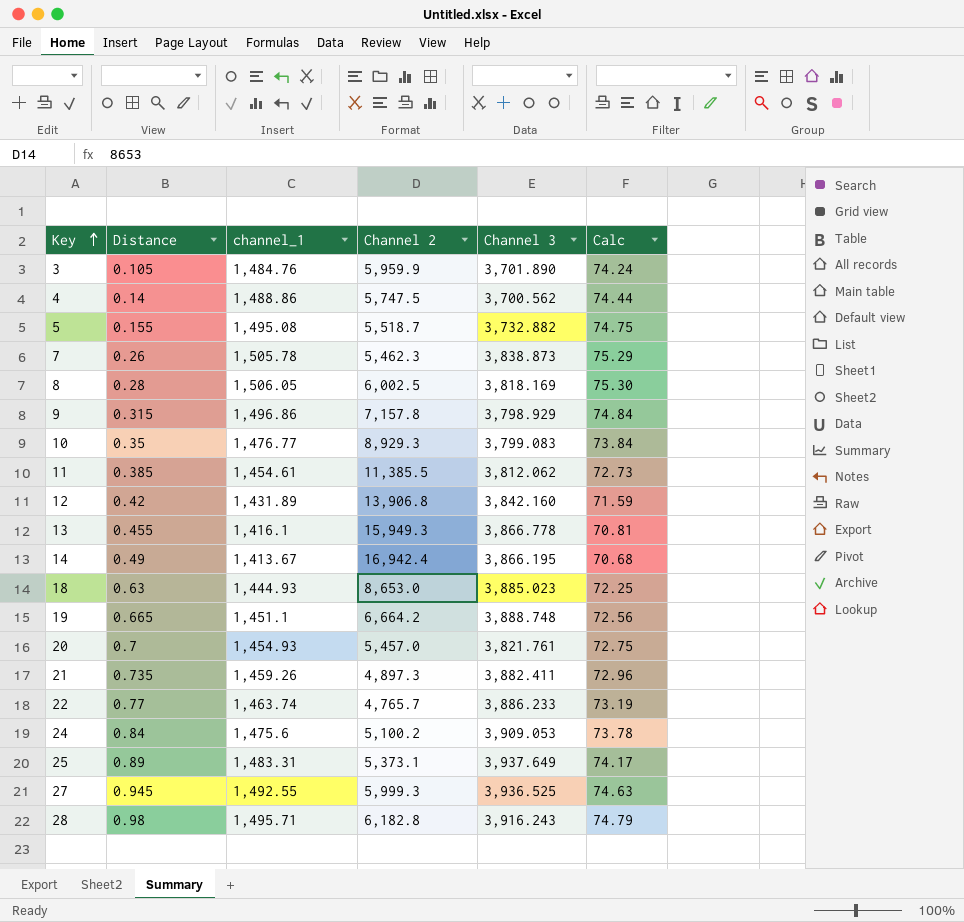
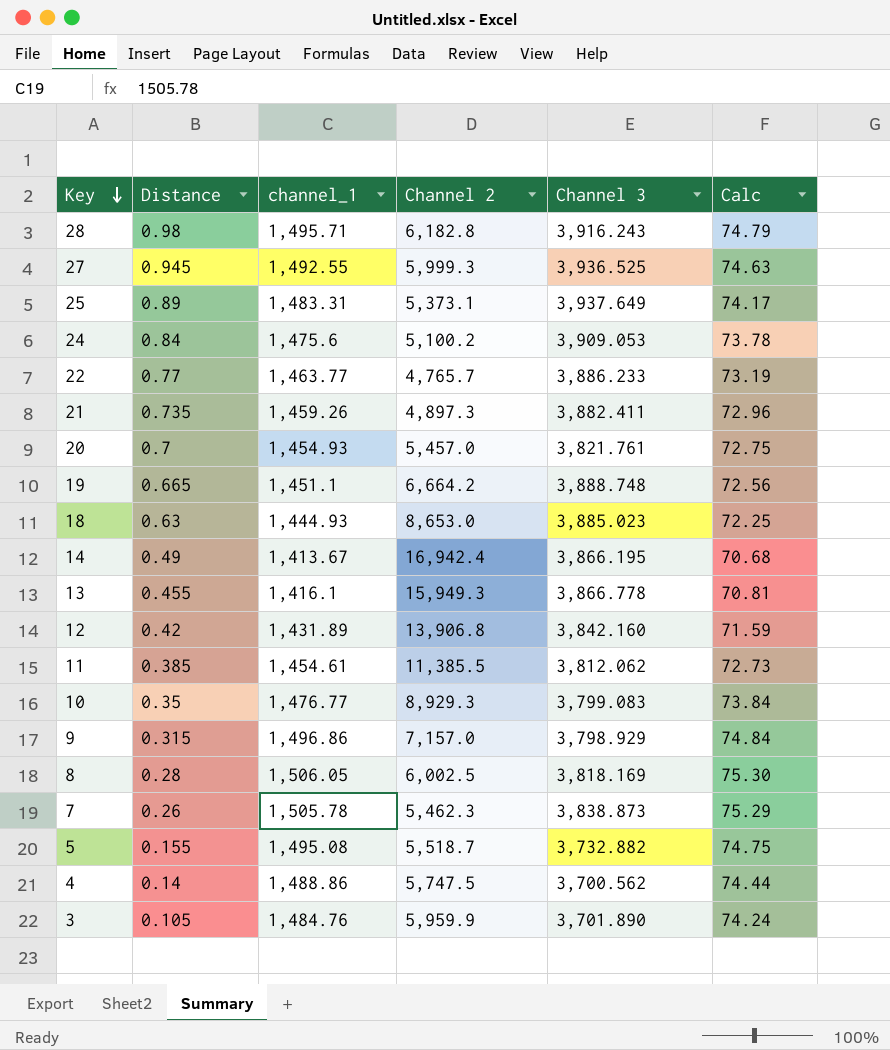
row order: Key ascending -> Key descending
22 | channel_1: 1,463.74 -> 1,463.77
9 | Channel 2: 7,157.8 -> 7,157.0

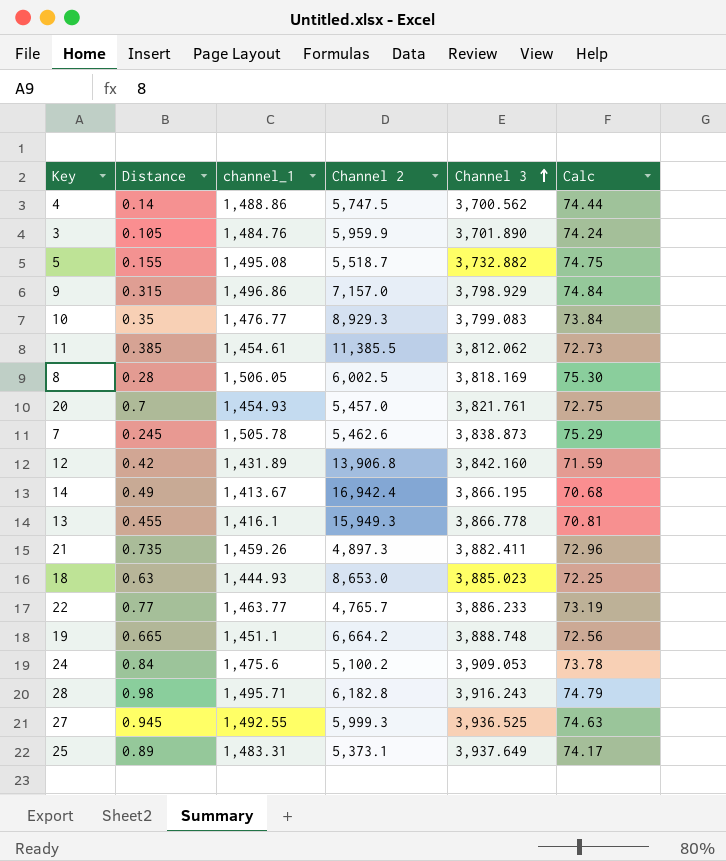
row order: Key descending -> Channel 3 ascending
7 | Distance: 0.26 -> 0.245
7 | Channel 2: 5,462.3 -> 5,462.6

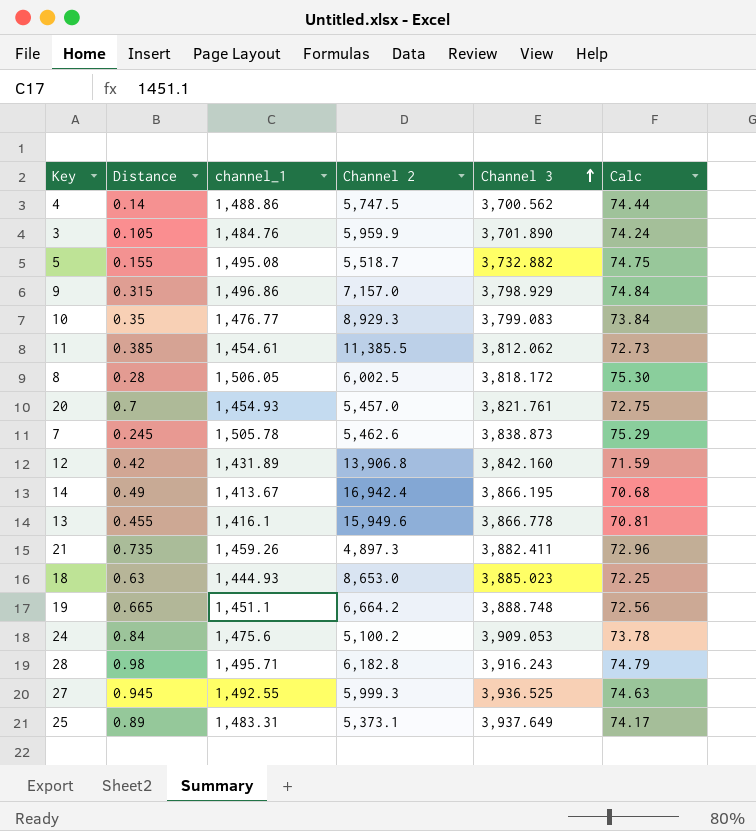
row 22: 0.77 | 1,463.77 | 4,765.7 | 3,886.233 | 73.19 -> none
8 | Channel 3: 3,818.169 -> 3,818.172
13 | Channel 2: 15,949.3 -> 15,949.6

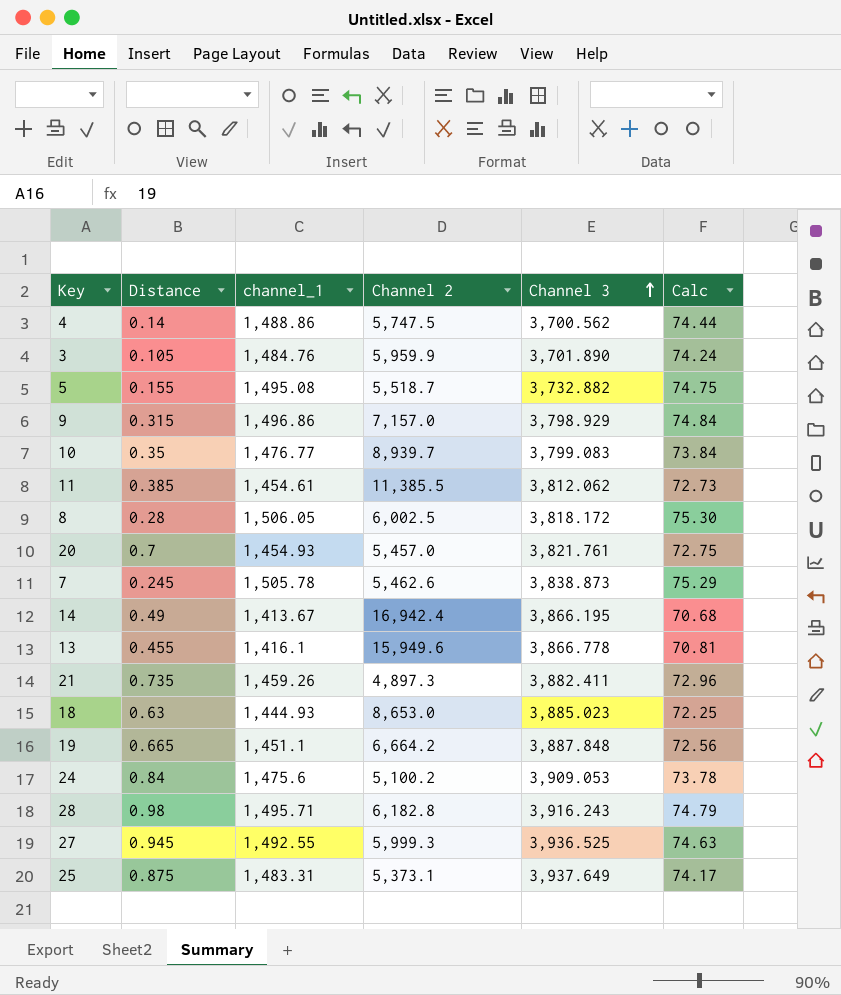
row 12: 0.42 | 1,431.89 | 13,906.8 | 3,842.160 | 71.59 -> none
10 | Channel 2: 8,929.3 -> 8,939.7
19 | Channel 3: 3,888.748 -> 3,887.848
25 | Distance: 0.89 -> 0.875

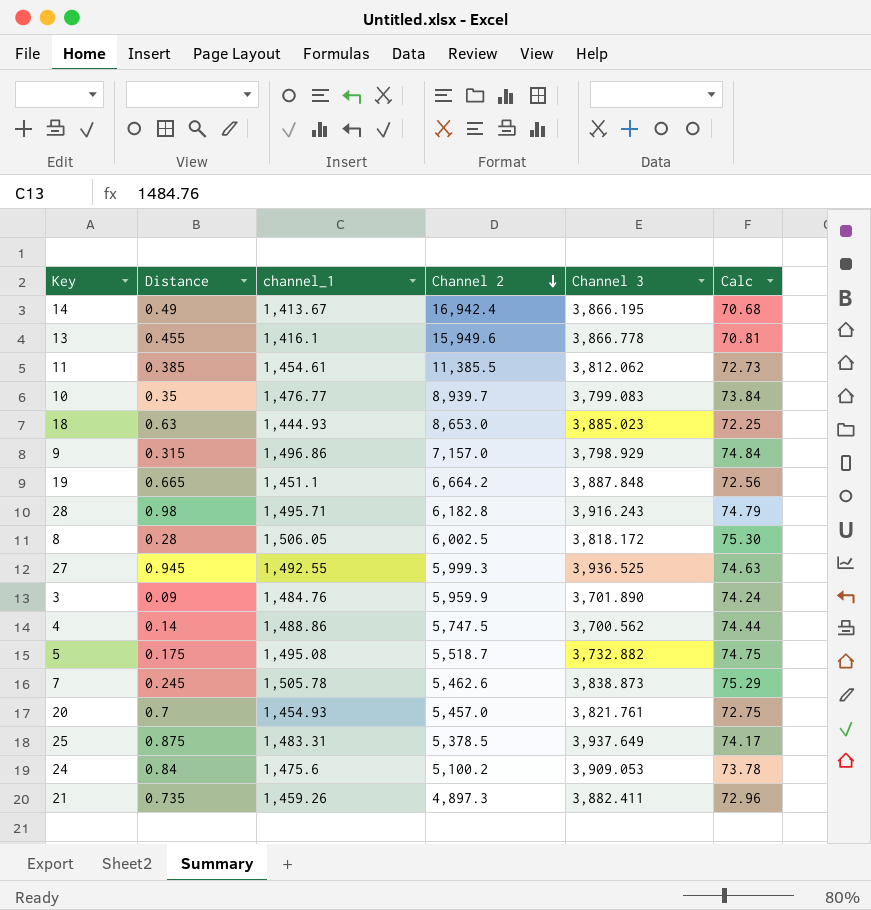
row order: Channel 3 ascending -> Channel 2 descending
3 | Distance: 0.105 -> 0.09
5 | Distance: 0.155 -> 0.175
25 | Channel 2: 5,373.1 -> 5,378.5

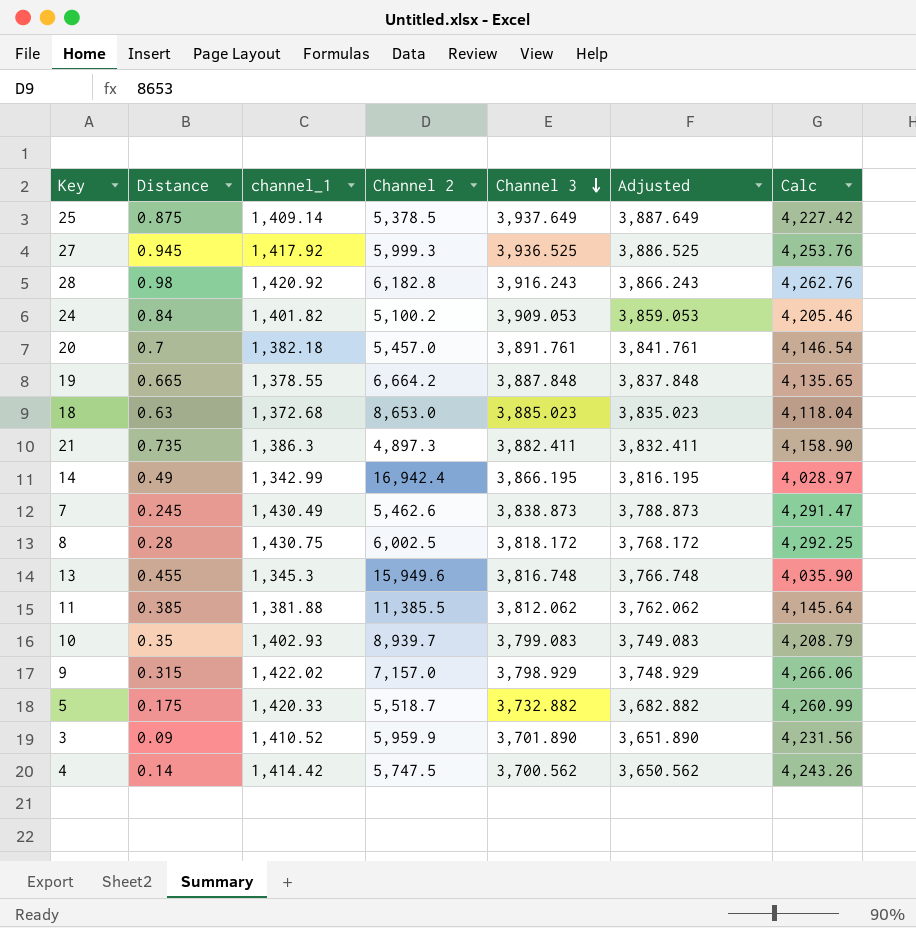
row order: Channel 2 descending -> Channel 3 descending
column Adjusted | formula: none -> [Channel 3] - 50
column Calc | formula: [channel_1] * 0.05 -> [channel_1] * 3
25 | channel_1: 1,483.31 -> 1,409.14
27 | channel_1: 1,492.55 -> 1,417.92
28 | channel_1: 1,495.71 -> 1,420.92
24 | channel_1: 1,475.6 -> 1,401.82
20 | channel_1: 1,454.93 -> 1,382.18
20 | Channel 3: 3,821.761 -> 3,891.761
19 | channel_1: 1,451.1 -> 1,378.55
18 | channel_1: 1,444.93 -> 1,372.68
21 | channel_1: 1,459.26 -> 1,386.3
14 | channel_1: 1,413.67 -> 1,342.99
7 | channel_1: 1,505.78 -> 1,430.49
8 | channel_1: 1,506.05 -> 1,430.75
13 | channel_1: 1,416.1 -> 1,345.3
13 | Channel 3: 3,866.778 -> 3,816.748
11 | channel_1: 1,454.61 -> 1,381.88
10 | channel_1: 1,476.77 -> 1,402.93
9 | channel_1: 1,496.86 -> 1,422.02
5 | channel_1: 1,495.08 -> 1,420.33
3 | channel_1: 1,484.76 -> 1,410.52
4 | channel_1: 1,488.86 -> 1,414.42

